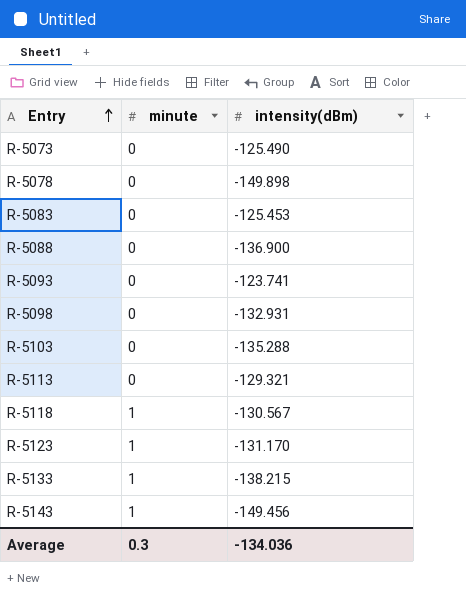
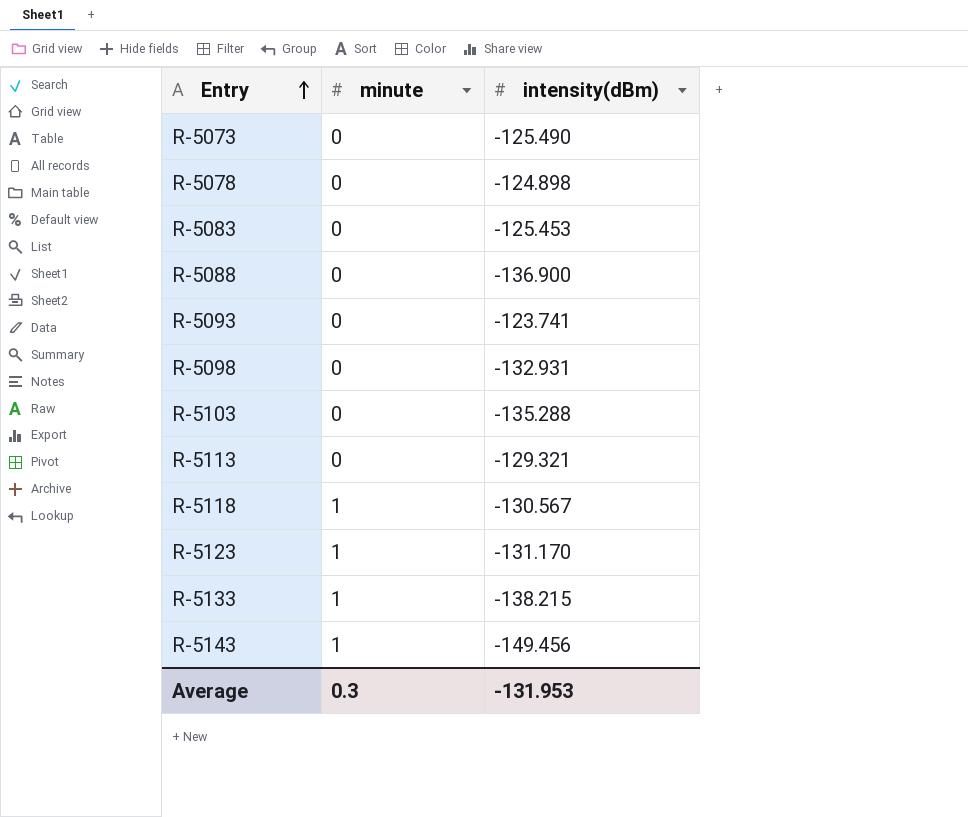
R-5078 | intensity(dBm): -149.898 -> -124.898
Average | intensity(dBm): -134.036 -> -131.953

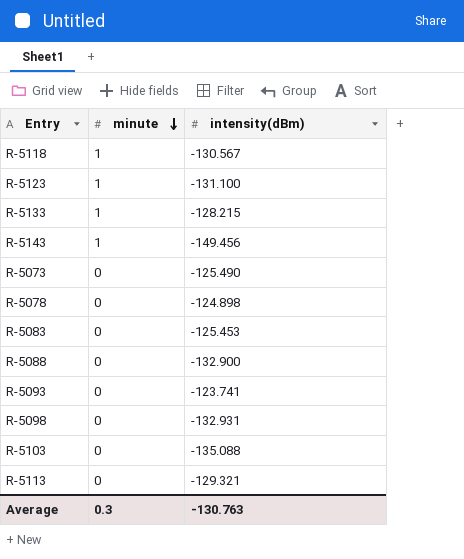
row order: Entry ascending -> minute descending
R-5123 | intensity(dBm): -131.170 -> -131.100
R-5133 | intensity(dBm): -138.215 -> -128.215
R-5088 | intensity(dBm): -136.900 -> -132.900
R-5103 | intensity(dBm): -135.288 -> -135.088
Average | intensity(dBm): -131.953 -> -130.763

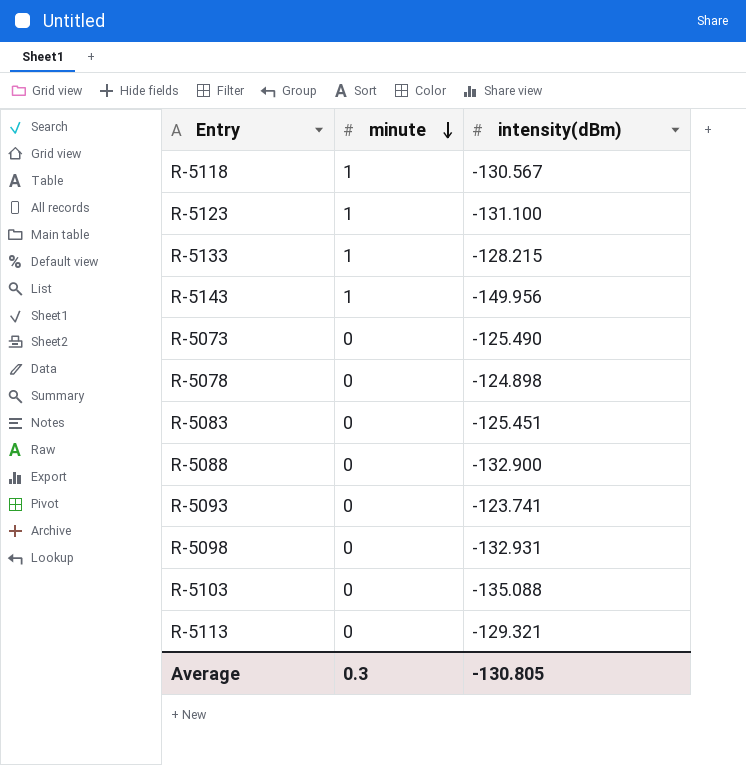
R-5143 | intensity(dBm): -149.456 -> -149.956
R-5083 | intensity(dBm): -125.453 -> -125.451
Average | intensity(dBm): -130.763 -> -130.805

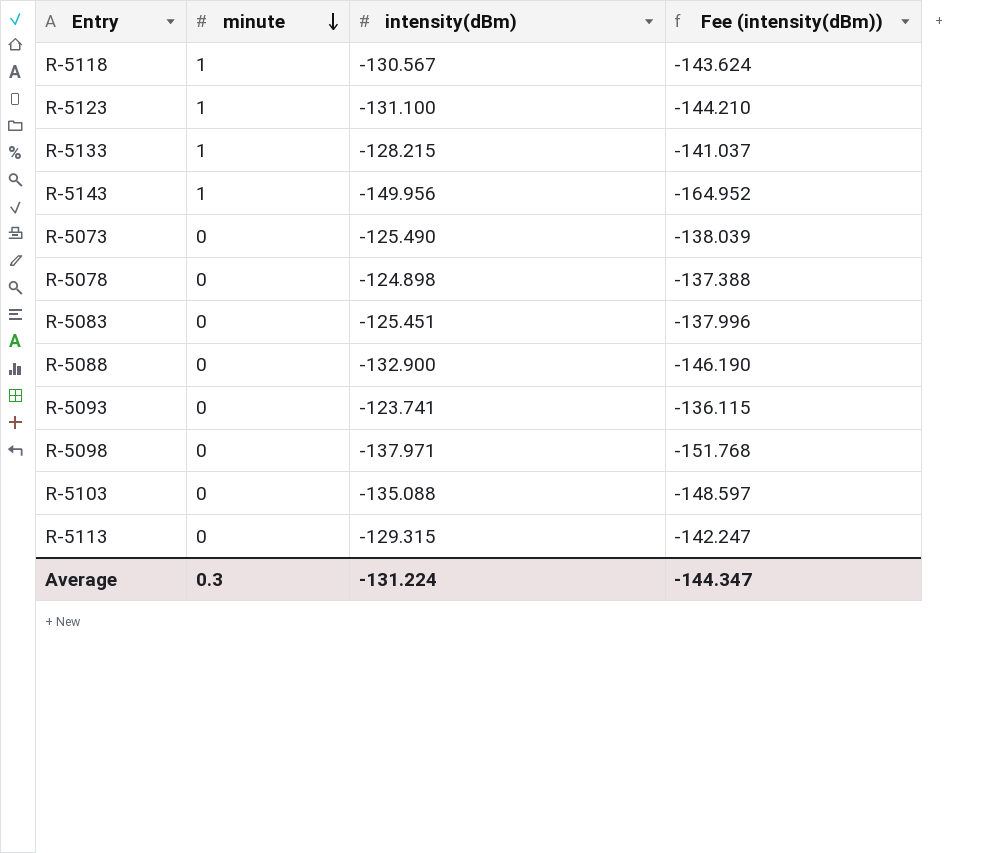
column Fee (intensity(dBm)) | formula: none -> [intensity(dBm)] * 1.1
R-5098 | intensity(dBm): -132.931 -> -137.971
R-5113 | intensity(dBm): -129.321 -> -129.315
Average | intensity(dBm): -130.805 -> -131.224

